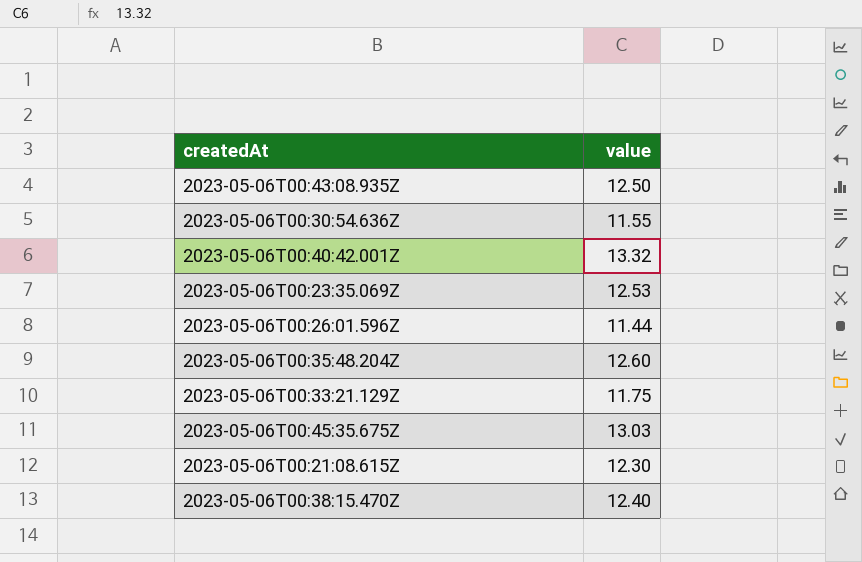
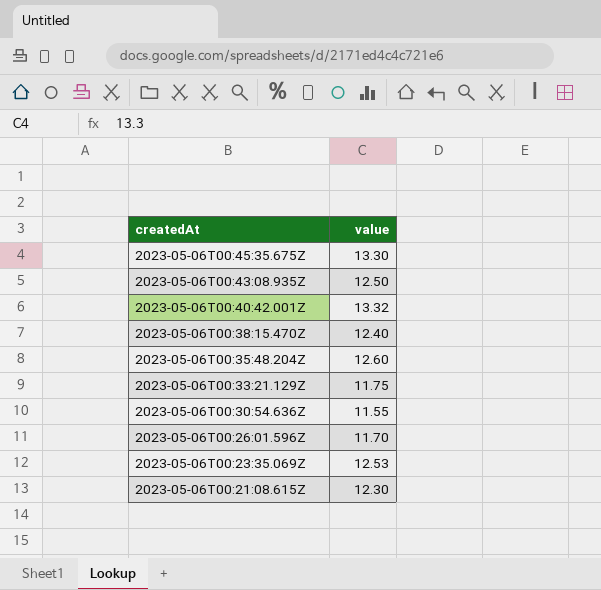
row order: none -> createdAt descending
2023-05-06T00:45:35.675Z | value: 13.03 -> 13.30
2023-05-06T00:26:01.596Z | value: 11.44 -> 11.70

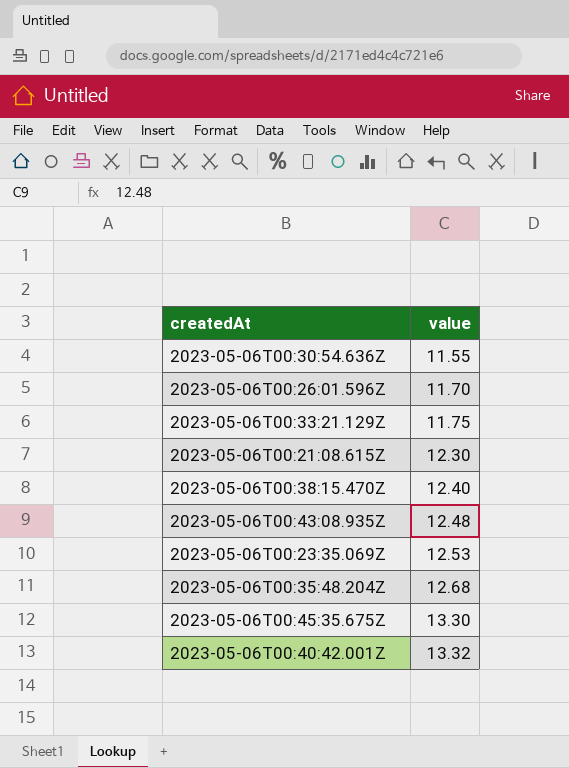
row order: createdAt descending -> value ascending
2023-05-06T00:43:08.935Z | value: 12.50 -> 12.48
2023-05-06T00:35:48.204Z | value: 12.60 -> 12.68

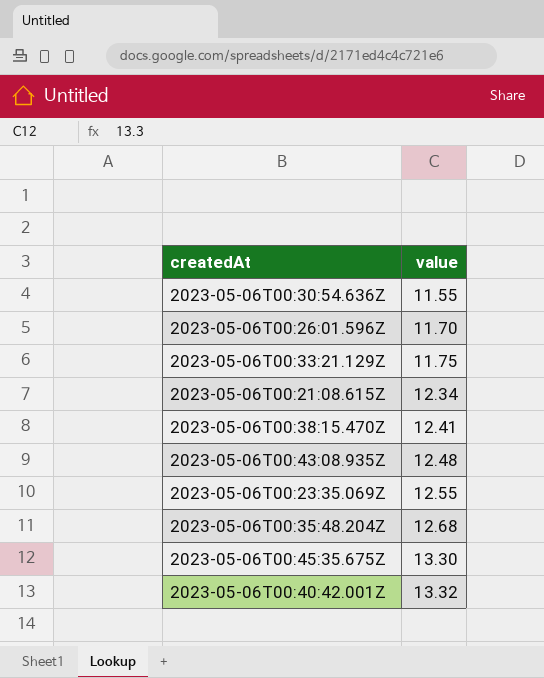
2023-05-06T00:21:08.615Z | value: 12.30 -> 12.34
2023-05-06T00:38:15.470Z | value: 12.40 -> 12.41
2023-05-06T00:23:35.069Z | value: 12.53 -> 12.55

